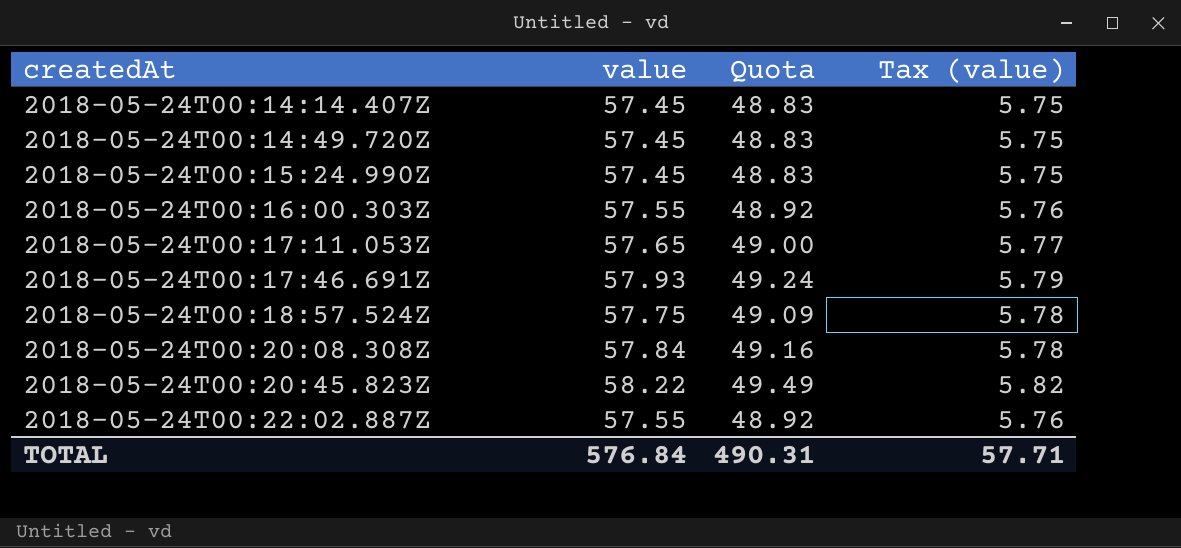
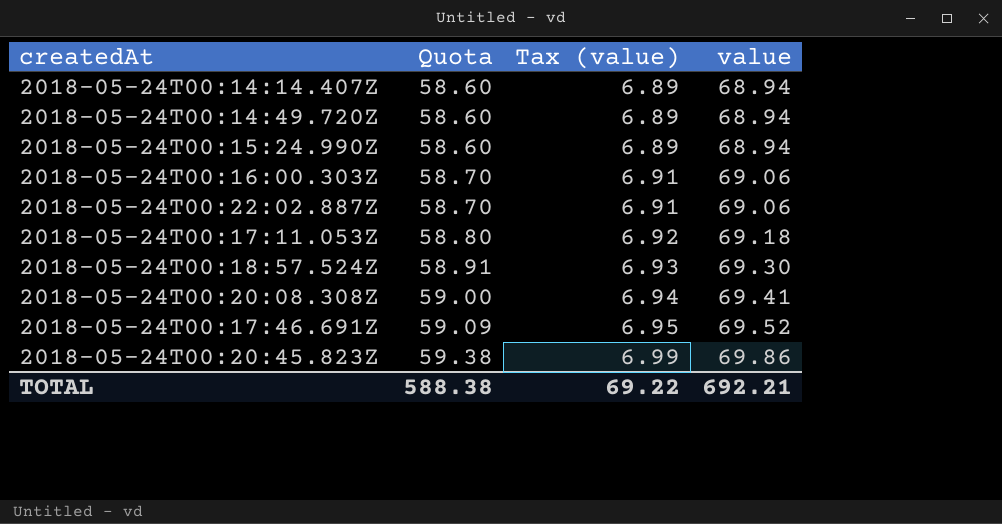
row order: createdAt ascending -> Quota ascending
column value | position: 2 -> 4
2018-05-24T00:14:14.407Z | Quota: 48.83 -> 58.60
2018-05-24T00:14:14.407Z | Tax (value): 5.75 -> 6.89
2018-05-24T00:14:14.407Z | value: 57.45 -> 68.94
2018-05-24T00:14:49.720Z | Quota: 48.83 -> 58.60
2018-05-24T00:14:49.720Z | Tax (value): 5.75 -> 6.89
2018-05-24T00:14:49.720Z | value: 57.45 -> 68.94
2018-05-24T00:15:24.990Z | Quota: 48.83 -> 58.60
2018-05-24T00:15:24.990Z | Tax (value): 5.75 -> 6.89
2018-05-24T00:15:24.990Z | value: 57.45 -> 68.94
2018-05-24T00:16:00.303Z | Quota: 48.92 -> 58.70
2018-05-24T00:16:00.303Z | Tax (value): 5.76 -> 6.91
2018-05-24T00:16:00.303Z | value: 57.55 -> 69.06
2018-05-24T00:22:02.887Z | Quota: 48.92 -> 58.70
2018-05-24T00:22:02.887Z | Tax (value): 5.76 -> 6.91
2018-05-24T00:22:02.887Z | value: 57.55 -> 69.06
2018-05-24T00:17:11.053Z | Quota: 49.00 -> 58.80
2018-05-24T00:17:11.053Z | Tax (value): 5.77 -> 6.92
2018-05-24T00:17:11.053Z | value: 57.65 -> 69.18
2018-05-24T00:18:57.524Z | Quota: 49.09 -> 58.91
2018-05-24T00:18:57.524Z | Tax (value): 5.78 -> 6.93
2018-05-24T00:18:57.524Z | value: 57.75 -> 69.30
2018-05-24T00:20:08.308Z | Quota: 49.16 -> 59.00
2018-05-24T00:20:08.308Z | Tax (value): 5.78 -> 6.94
2018-05-24T00:20:08.308Z | value: 57.84 -> 69.41
2018-05-24T00:17:46.691Z | Quota: 49.24 -> 59.09
2018-05-24T00:17:46.691Z | Tax (value): 5.79 -> 6.95
2018-05-24T00:17:46.691Z | value: 57.93 -> 69.52
2018-05-24T00:20:45.823Z | Quota: 49.49 -> 59.38
2018-05-24T00:20:45.823Z | Tax (value): 5.82 -> 6.99
2018-05-24T00:20:45.823Z | value: 58.22 -> 69.86
TOTAL | Quota: 490.31 -> 588.38
TOTAL | Tax (value): 57.71 -> 69.22
TOTAL | value: 576.84 -> 692.21

